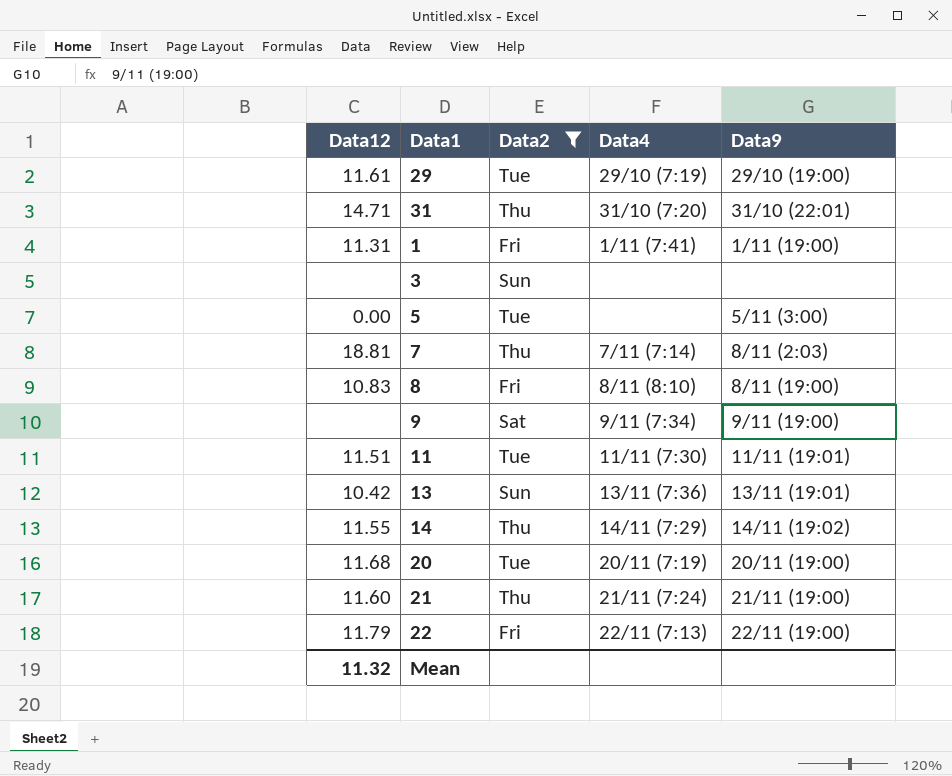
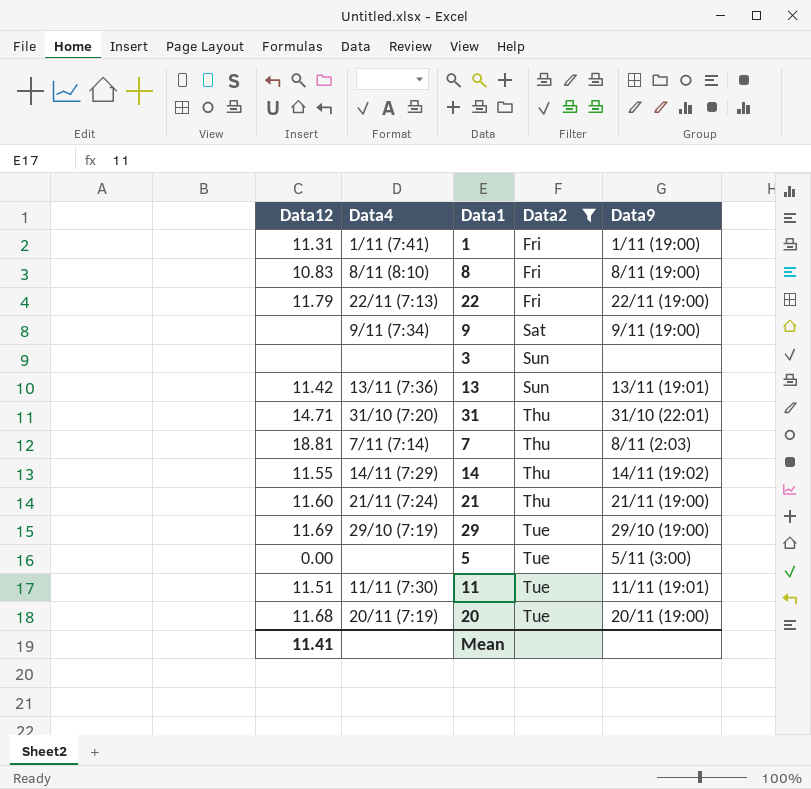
row order: none -> Data2 ascending
column Data4 | position: 4 -> 2
13 | Data12: 10.42 -> 11.42
29 | Data12: 11.61 -> 11.69
Mean | Data12: 11.32 -> 11.41

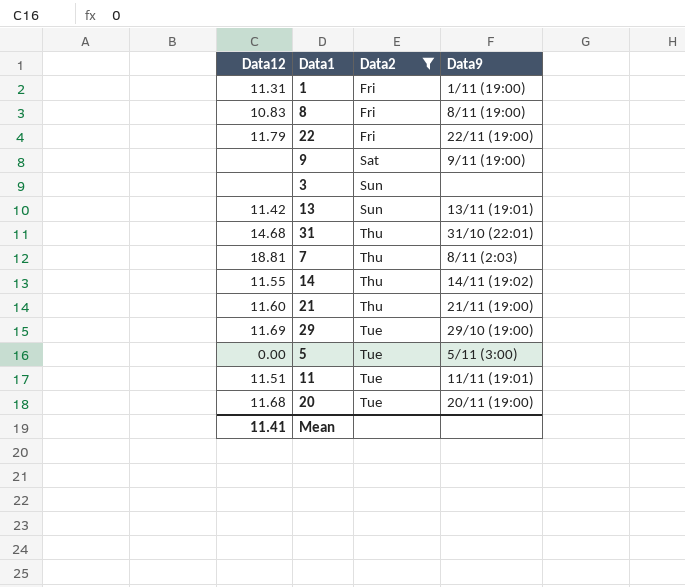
column Data4 | position: 2 -> none
31 | Data12: 14.71 -> 14.68

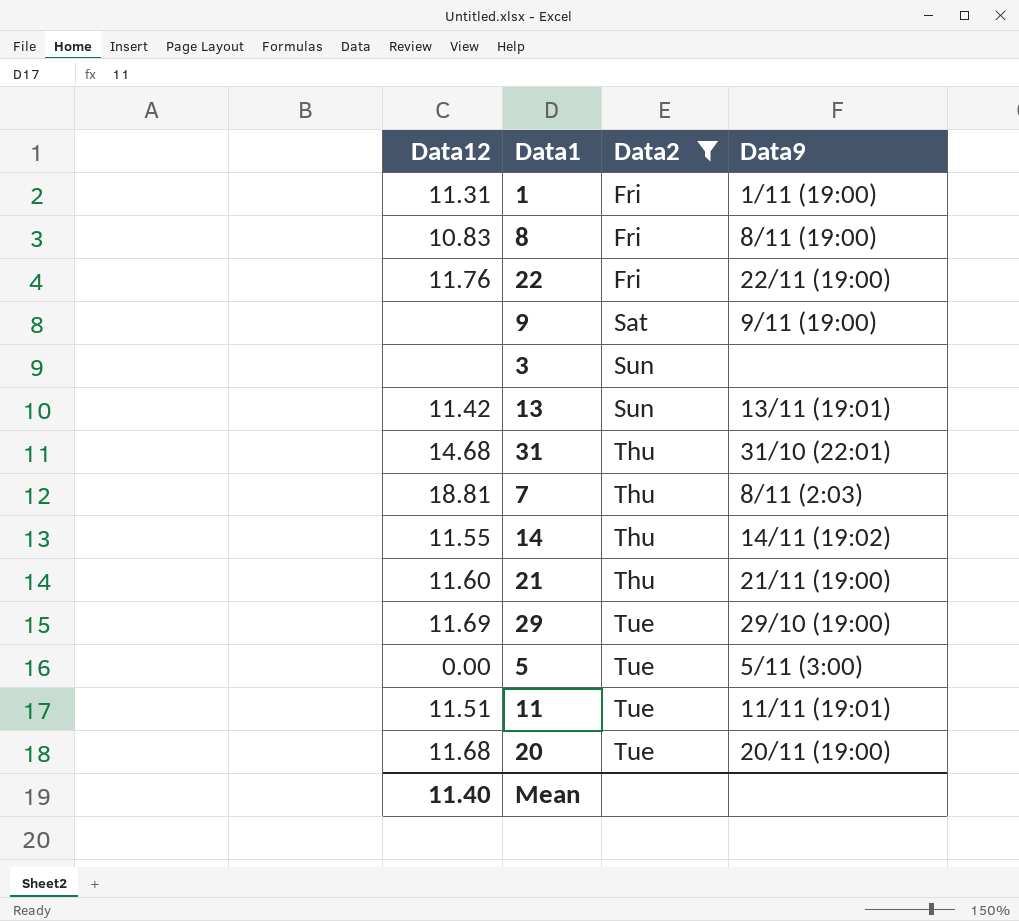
22 | Data12: 11.79 -> 11.76
Mean | Data12: 11.41 -> 11.40

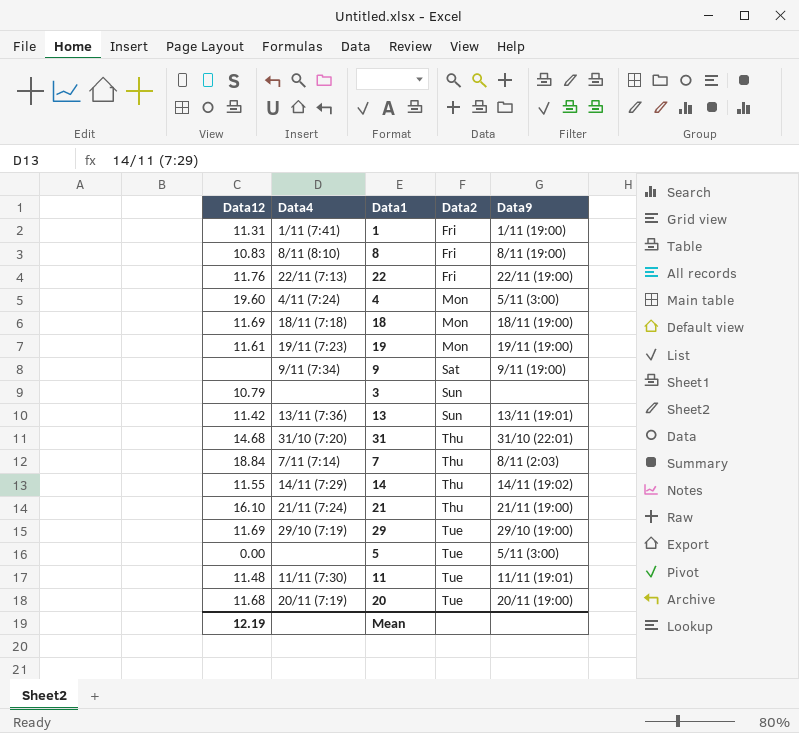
filter: Data2 != Mon -> none
column Data4 | position: none -> 2
3 | Data12: none -> 10.79
7 | Data12: 18.81 -> 18.84
21 | Data12: 11.60 -> 16.10
11 | Data12: 11.51 -> 11.48
Mean | Data12: 11.40 -> 12.19

